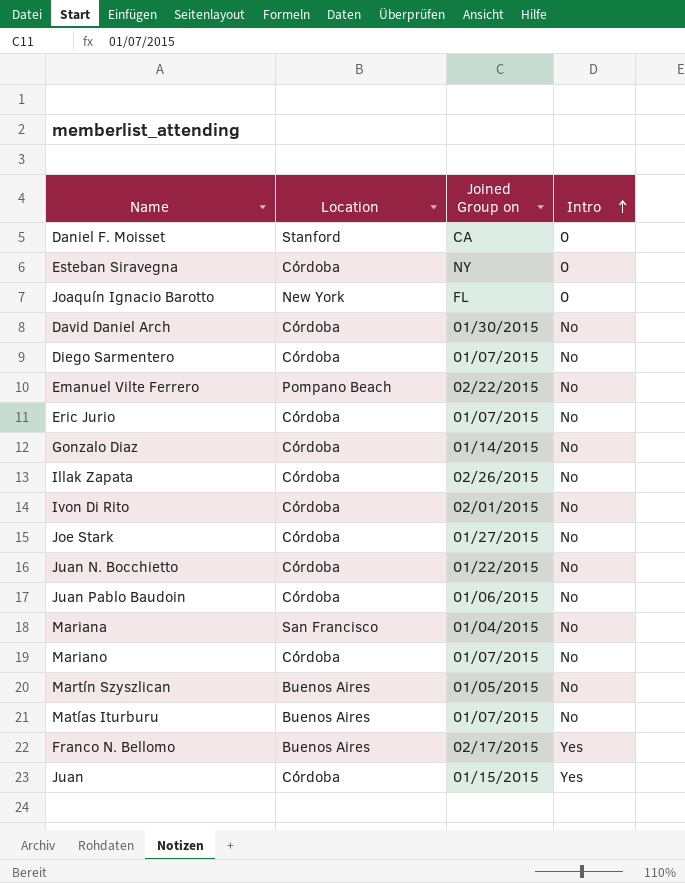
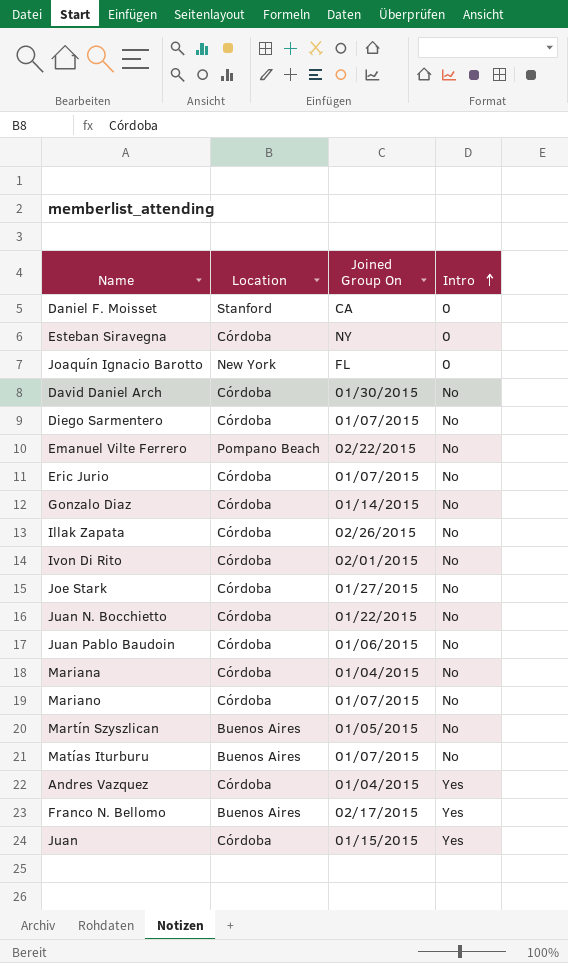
column name: Joined Group on -> Joined Group On
Mariana | Location: San Francisco -> Córdoba
row Andres Vazquez: none -> Córdoba | 01/04/2015 | Yes

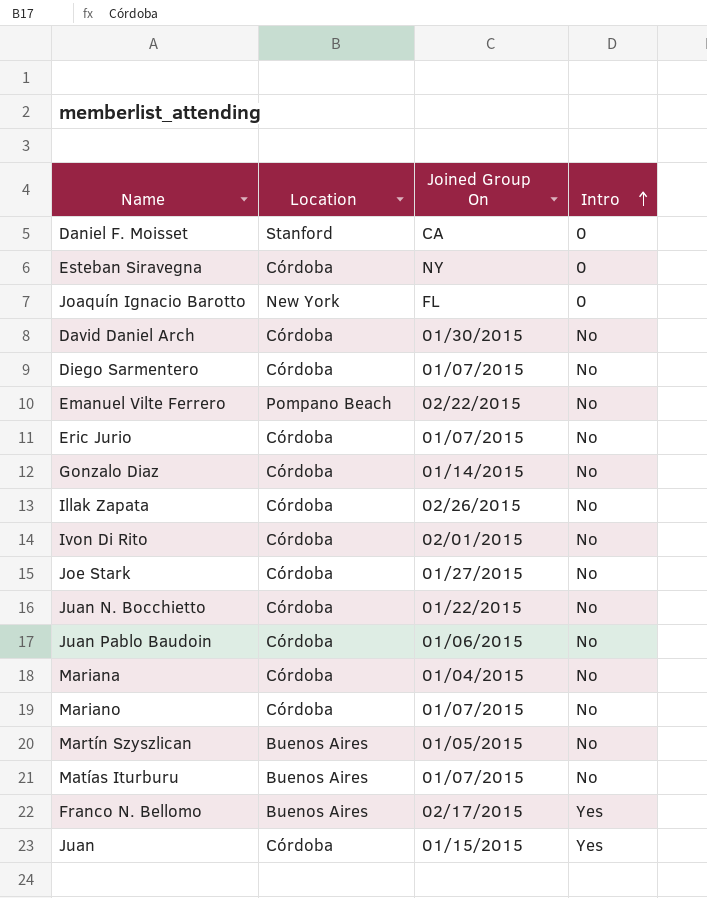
row Andres Vazquez: Córdoba | 01/04/2015 | Yes -> none

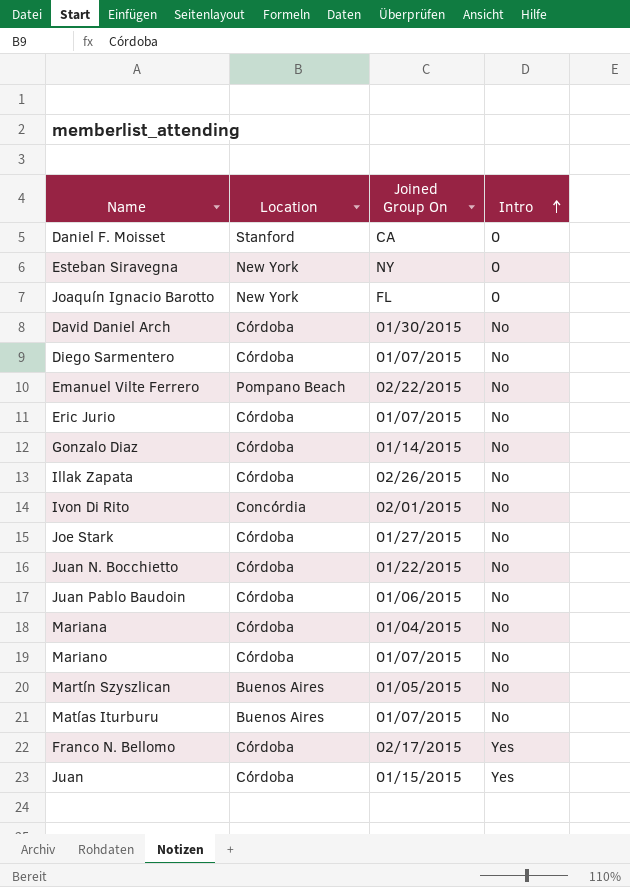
Esteban Siravegna | Location: Córdoba -> New York
Ivon Di Rito | Location: Córdoba -> Concórdia
Franco N. Bellomo | Location: Buenos Aires -> Córdoba

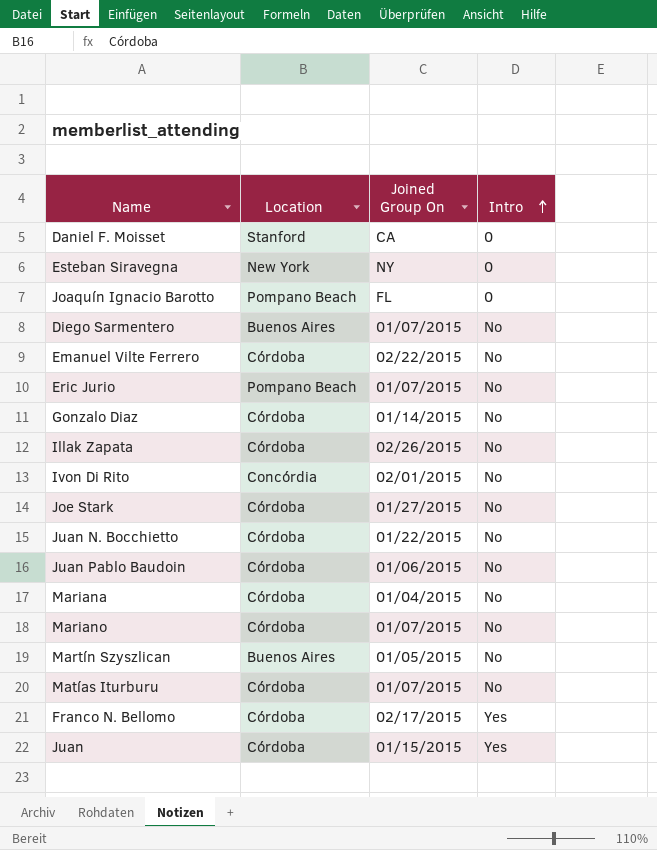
row David Daniel Arch: Córdoba | 01/30/2015 | No -> none
Joaquín Ignacio Barotto | Location: New York -> Pompano Beach
Diego Sarmentero | Location: Córdoba -> Buenos Aires
Emanuel Vilte Ferrero | Location: Pompano Beach -> Córdoba
Eric Jurio | Location: Córdoba -> Pompano Beach
Matías Iturburu | Location: Buenos Aires -> Córdoba

